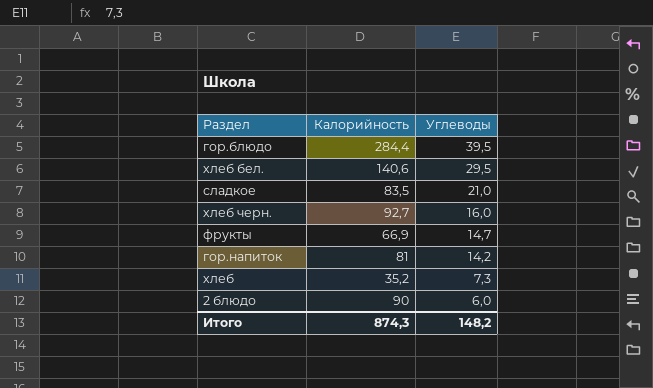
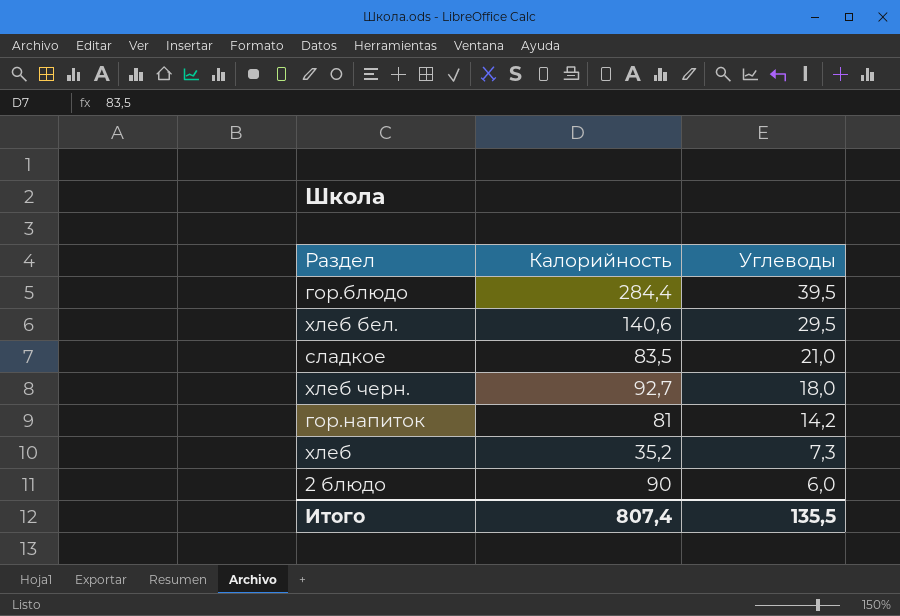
row фрукты: 66,9 | 14,7 -> none
хлеб черн. | Углеводы: 16,0 -> 18,0
Итого | Калорийность: 874,3 -> 807,4
Итого | Углеводы: 148,2 -> 135,5

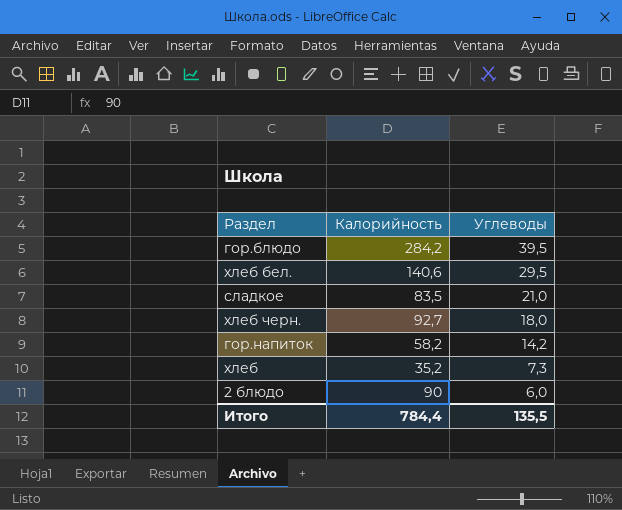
гор.блюдо | Калорийность: 284,4 -> 284,2
гор.напиток | Калорийность: 81 -> 58,2
Итого | Калорийность: 807,4 -> 784,4

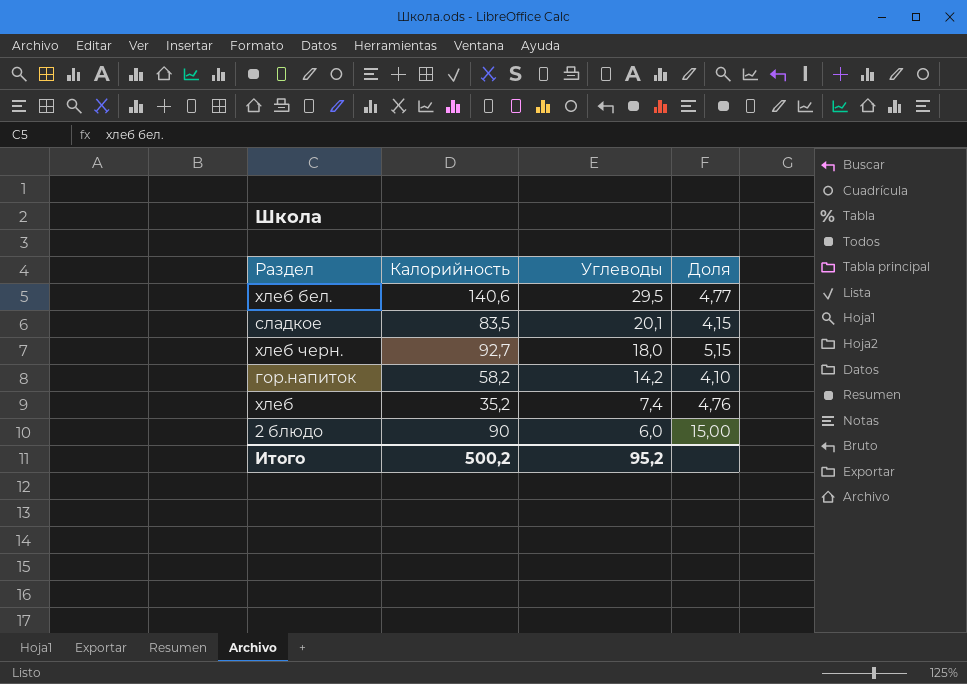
column Доля | formula: none -> [Калорийность] / [Углеводы]
row гор.блюдо: 284,2 | 39,5 -> none
сладкое | Углеводы: 21,0 -> 20,1
хлеб | Углеводы: 7,3 -> 7,4
Итого | Калорийность: 784,4 -> 500,2
Итого | Углеводы: 135,5 -> 95,2

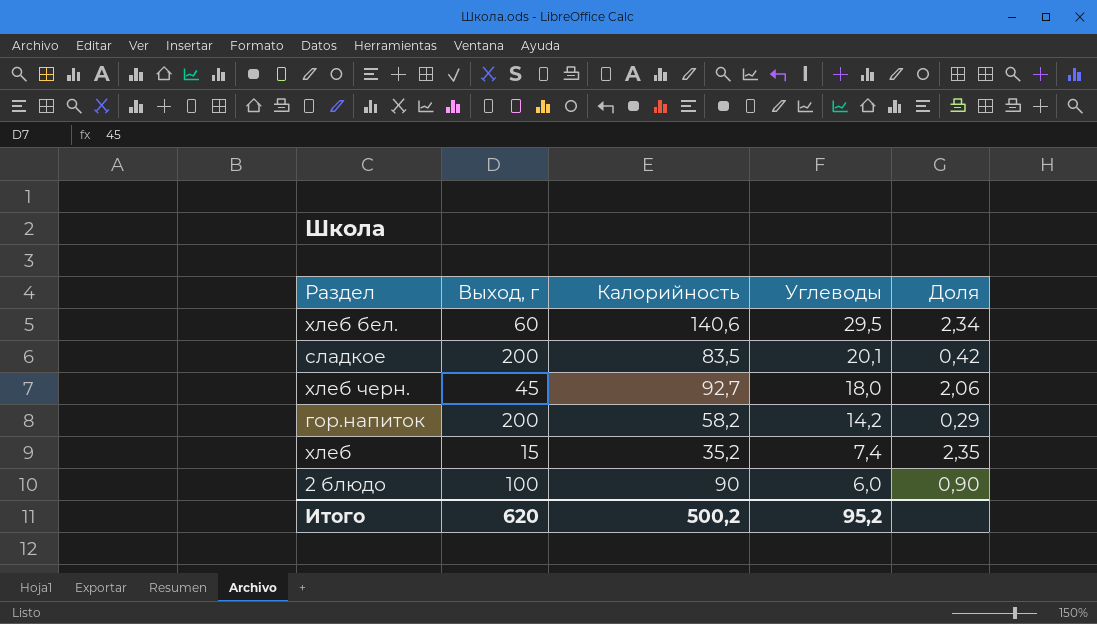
column Выход, г | position: none -> 2
column Доля | formula: [Калорийность] / [Углеводы] -> [Калорийность] / [Выход, г]

